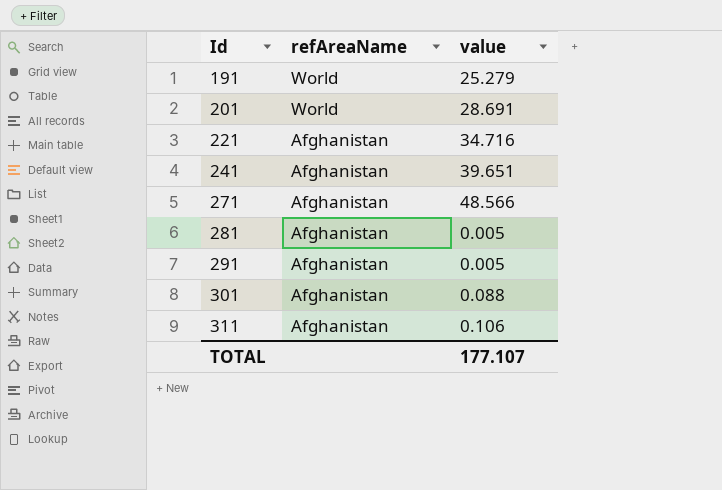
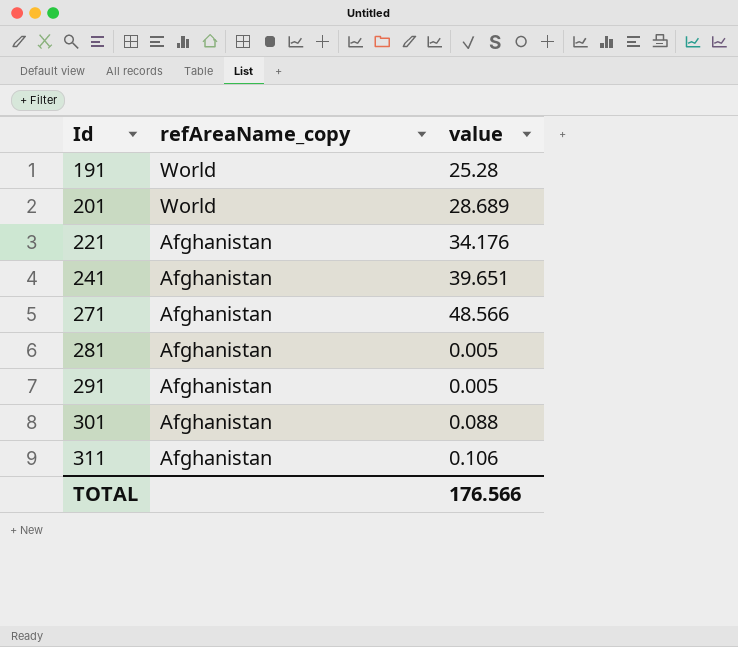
column name: refAreaName -> refAreaName_copy
191 | value: 25.279 -> 25.28
201 | value: 28.691 -> 28.689
221 | value: 34.716 -> 34.176
TOTAL | value: 177.107 -> 176.566

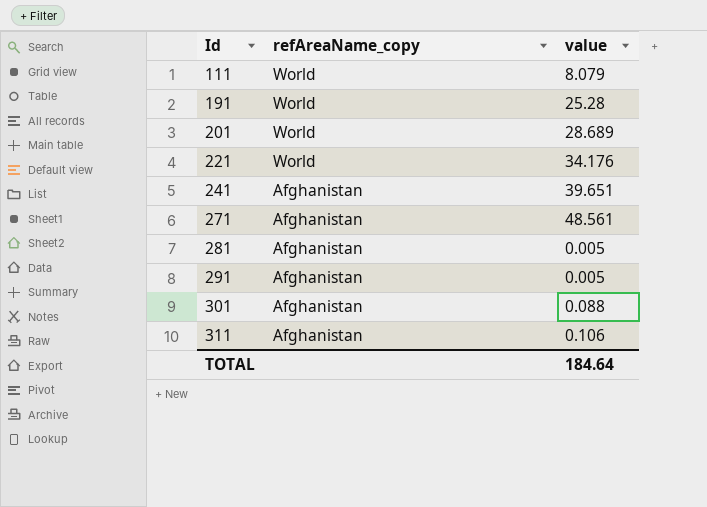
row 111: none -> World | 8.079
221 | refAreaName_copy: Afghanistan -> World
271 | value: 48.566 -> 48.561
TOTAL | value: 176.566 -> 184.64

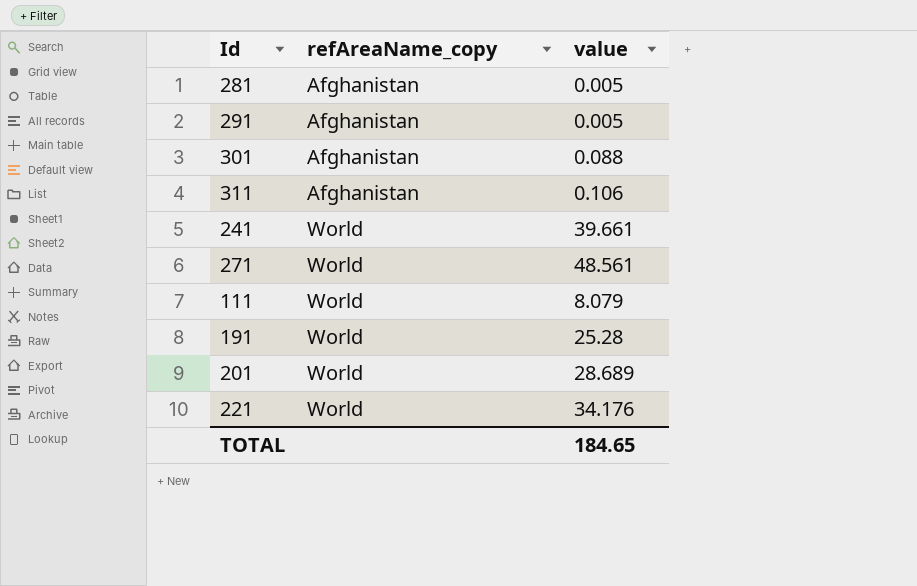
row order: Id ascending -> refAreaName_copy ascending
241 | refAreaName_copy: Afghanistan -> World
241 | value: 39.651 -> 39.661
271 | refAreaName_copy: Afghanistan -> World
TOTAL | value: 184.64 -> 184.65

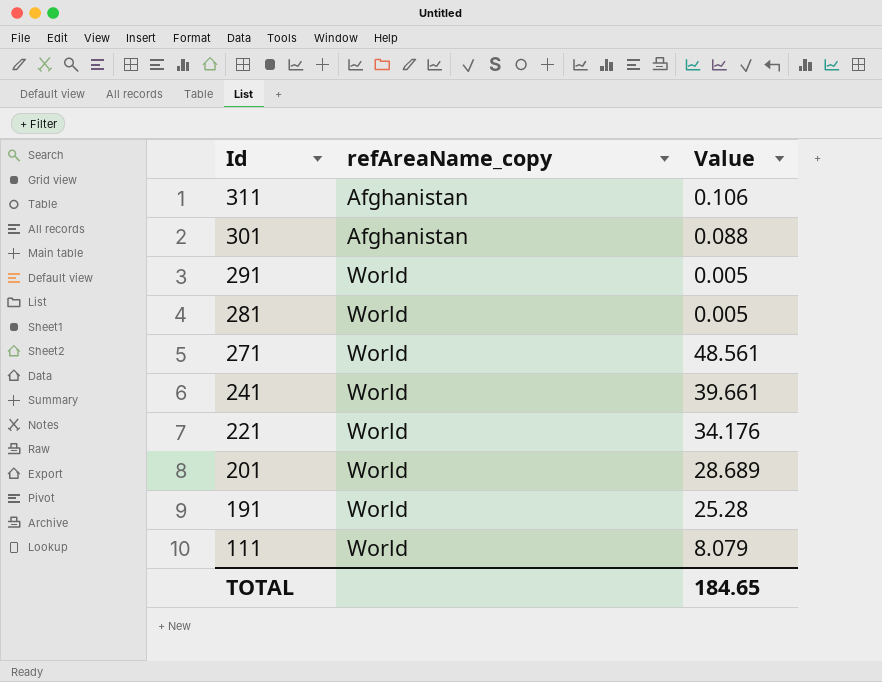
row order: refAreaName_copy ascending -> Id descending
column name: value -> Value
291 | refAreaName_copy: Afghanistan -> World
281 | refAreaName_copy: Afghanistan -> World

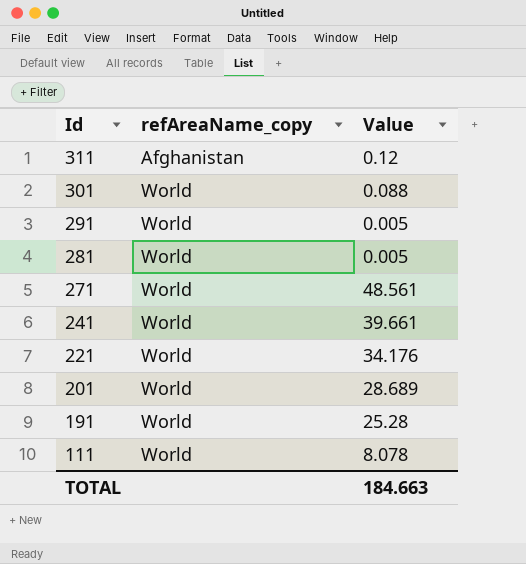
311 | Value: 0.106 -> 0.12
301 | refAreaName_copy: Afghanistan -> World
111 | Value: 8.079 -> 8.078
TOTAL | Value: 184.65 -> 184.663

